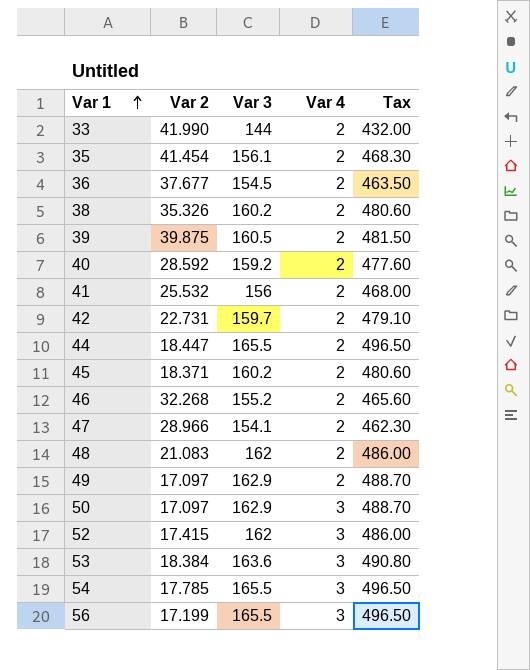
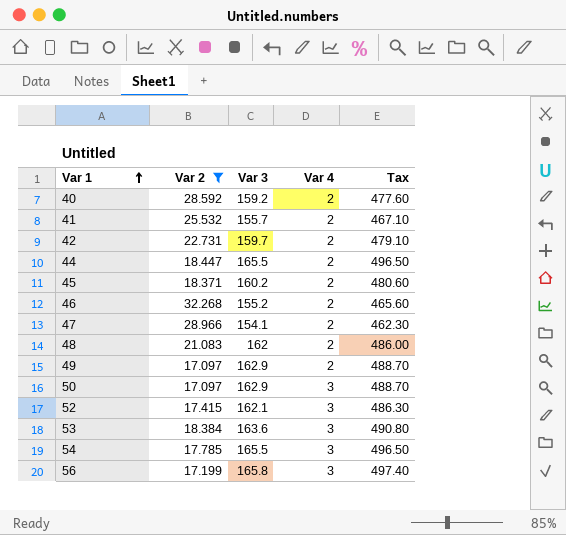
filter: none -> Var 2 <= 32.268
41 | Var 3: 156 -> 155.7
41 | Tax: 468.00 -> 467.10
52 | Var 3: 162 -> 162.1
52 | Tax: 486.00 -> 486.30
56 | Var 3: 165.5 -> 165.8
56 | Tax: 496.50 -> 497.40

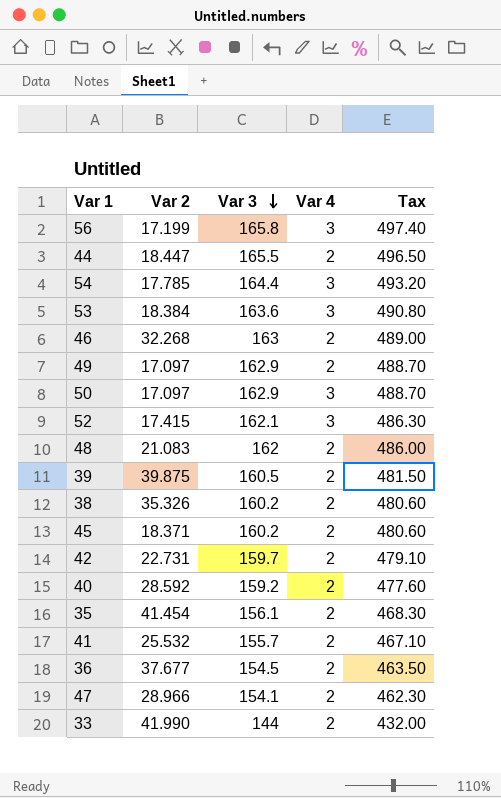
filter: Var 2 <= 32.268 -> none
row order: Var 1 ascending -> Var 3 descending
54 | Var 3: 165.5 -> 164.4
54 | Tax: 496.50 -> 493.20
46 | Var 3: 155.2 -> 163
46 | Tax: 465.60 -> 489.00

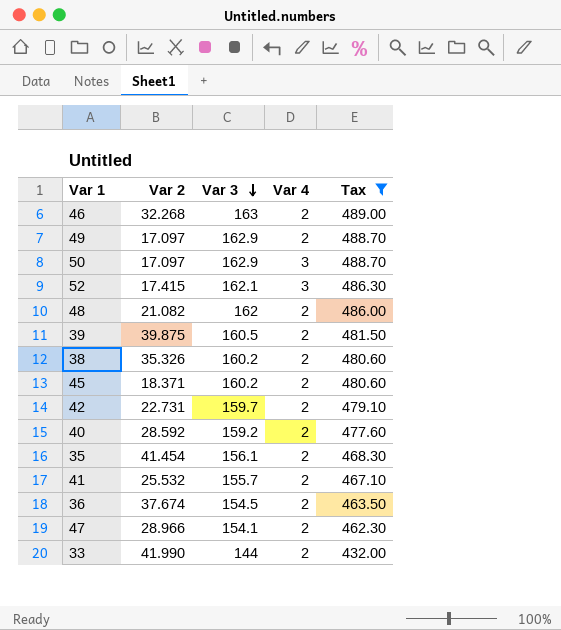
filter: none -> Tax <= 489.00
48 | Var 2: 21.083 -> 21.082
36 | Var 2: 37.677 -> 37.674

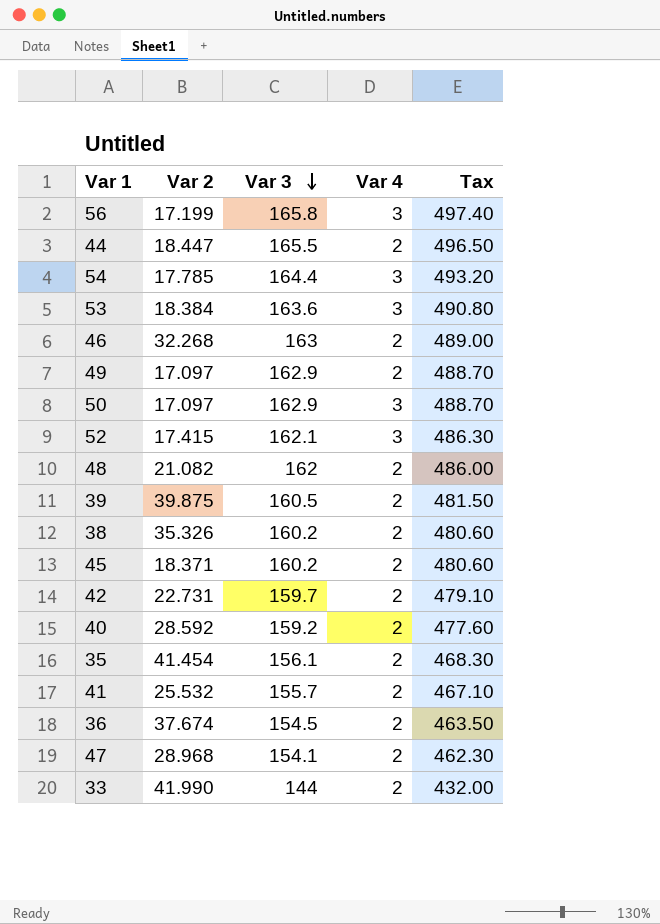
filter: Tax <= 489.00 -> none
47 | Var 2: 28.966 -> 28.968

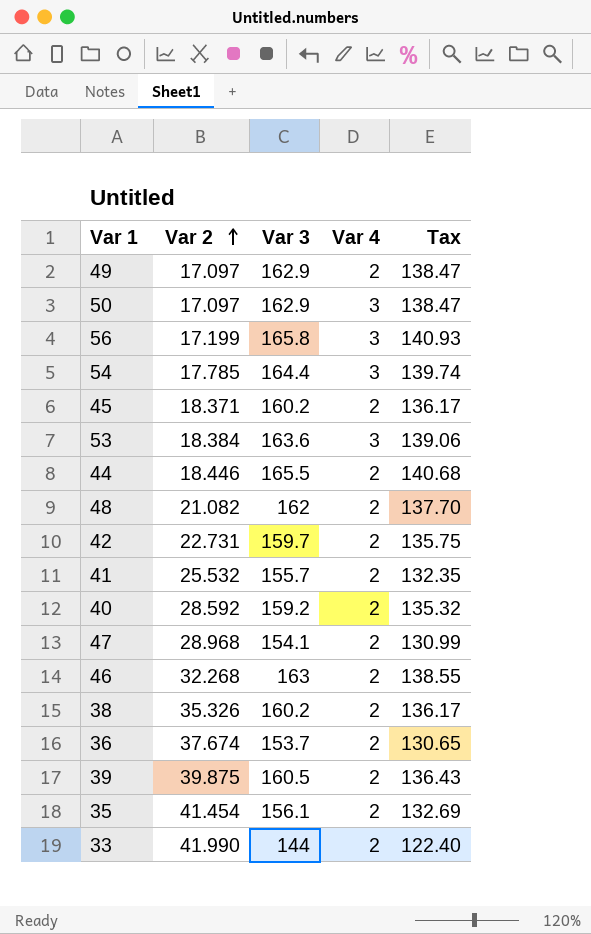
row order: Var 3 descending -> Var 2 ascending
column Tax | formula: [Var 3] * 3 -> [Var 3] * 0.85
row 52: 17.415 | 162.1 | 3 | 486.30 -> none
44 | Var 2: 18.447 -> 18.446
36 | Var 3: 154.5 -> 153.7

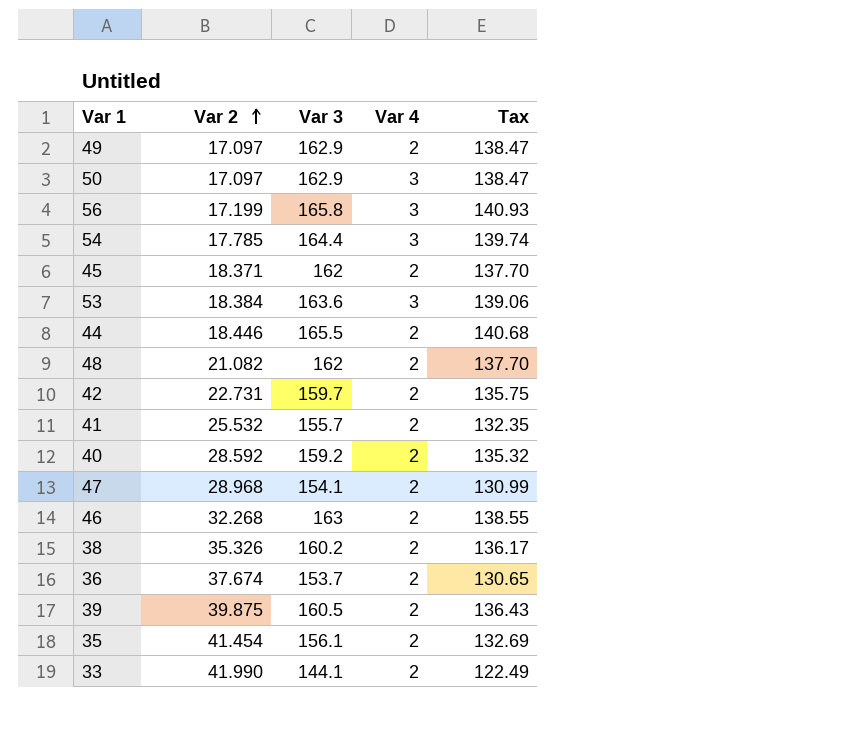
45 | Var 3: 160.2 -> 162
45 | Tax: 136.17 -> 137.70
33 | Var 3: 144 -> 144.1
33 | Tax: 122.40 -> 122.49

